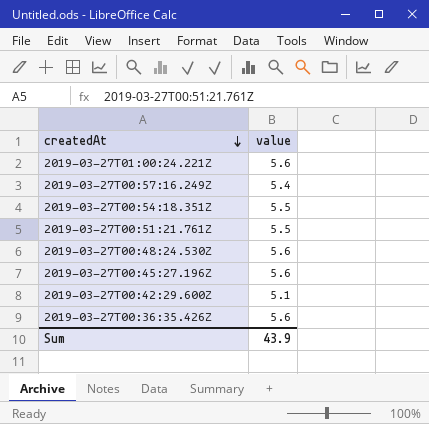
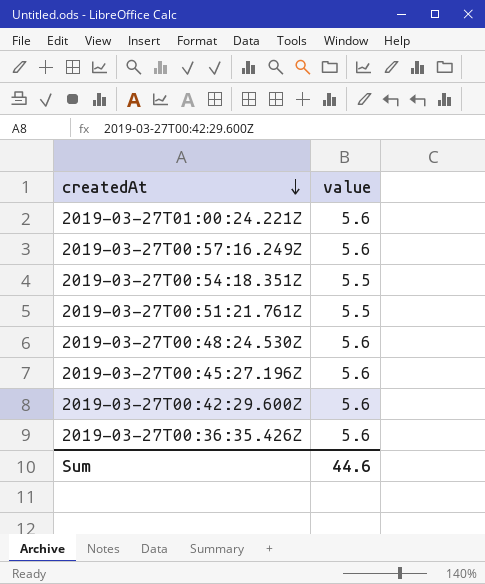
2019-03-27T00:57:16.249Z | value: 5.4 -> 5.6
2019-03-27T00:42:29.600Z | value: 5.1 -> 5.6
Sum | value: 43.9 -> 44.6

